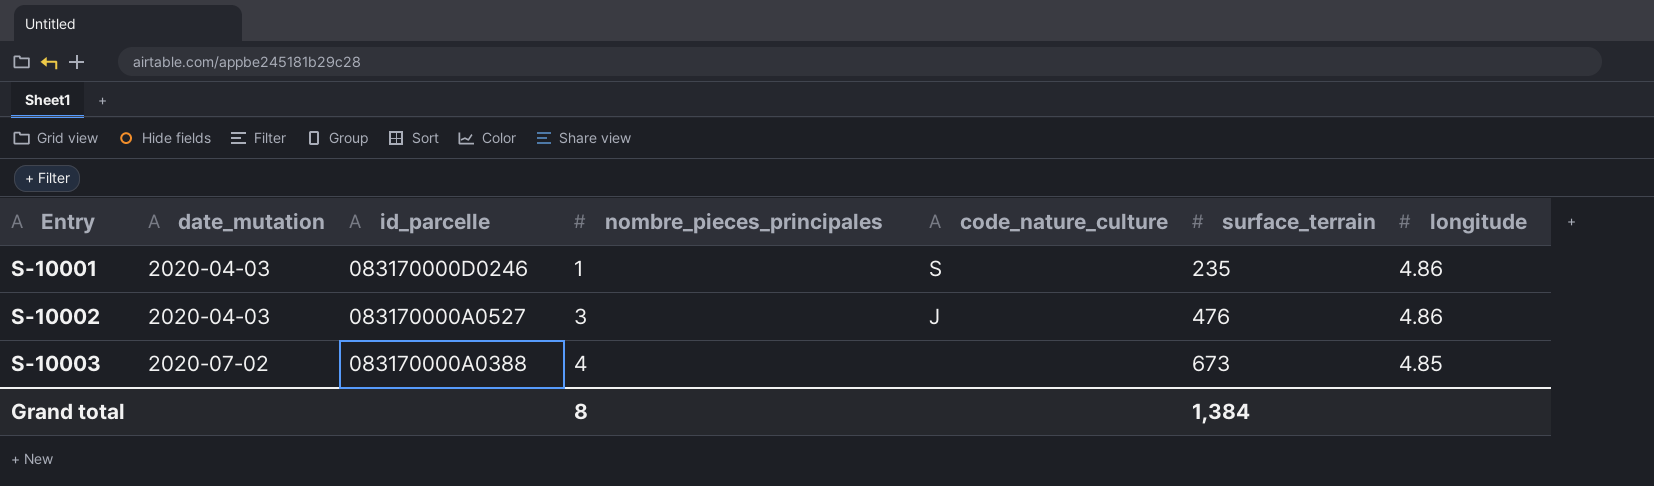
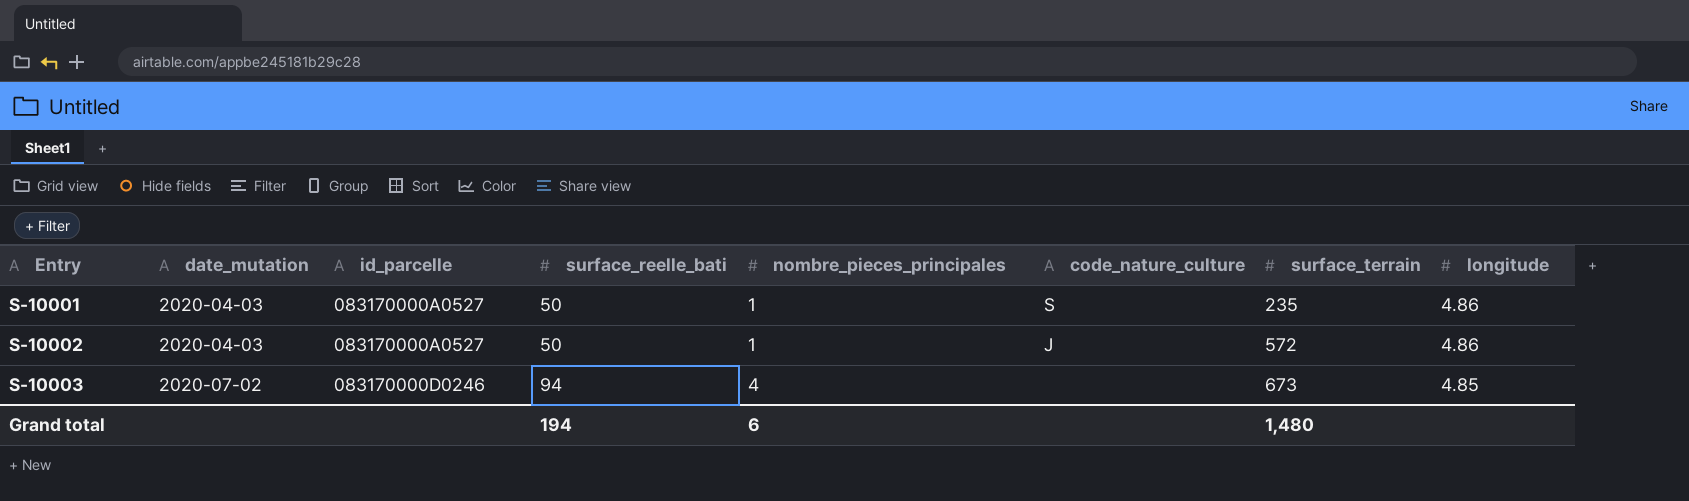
column surface_reelle_bati | position: none -> 4
S-10001 | id_parcelle: 083170000D0246 -> 083170000A0527
S-10002 | nombre_pieces_principales: 3 -> 1
S-10002 | surface_terrain: 476 -> 572
S-10003 | id_parcelle: 083170000A0388 -> 083170000D0246
Grand total | nombre_pieces_principales: 8 -> 6
Grand total | surface_terrain: 1,384 -> 1,480

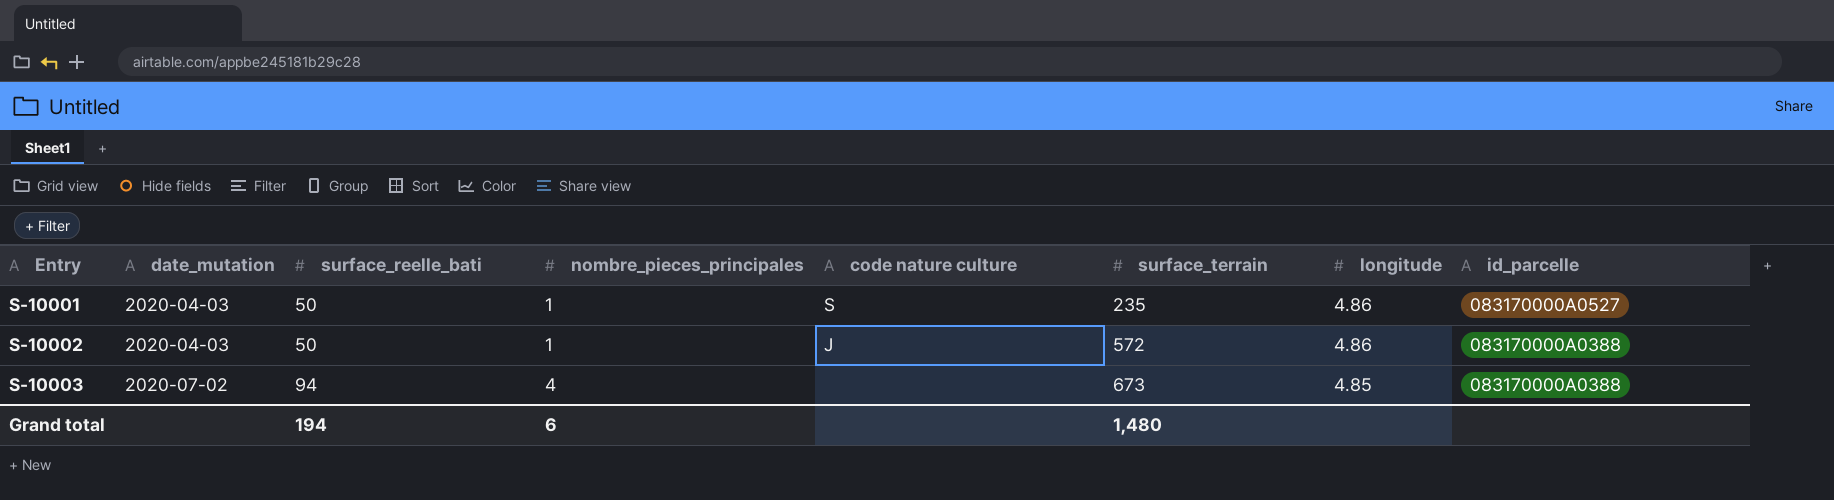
column name: code_nature_culture -> code nature culture
column id_parcelle | position: 3 -> 8
S-10002 | id_parcelle: 083170000A0527 -> 083170000A0388
S-10003 | id_parcelle: 083170000D0246 -> 083170000A0388

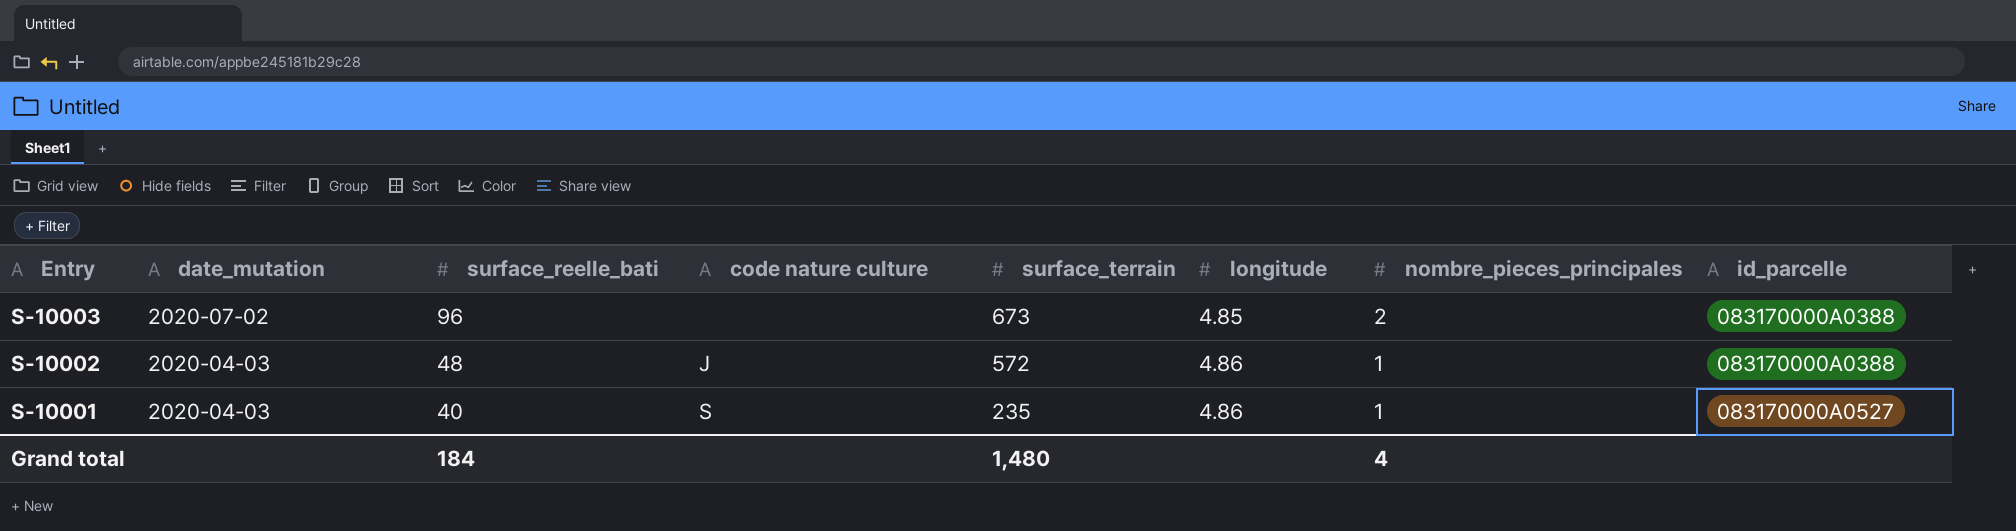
row order: Entry ascending -> Entry descending
column nombre_pieces_principales | position: 4 -> 7
S-10003 | surface_reelle_bati: 94 -> 96
S-10003 | nombre_pieces_principales: 4 -> 2
S-10002 | surface_reelle_bati: 50 -> 48
S-10001 | surface_reelle_bati: 50 -> 40
Grand total | surface_reelle_bati: 194 -> 184
Grand total | nombre_pieces_principales: 6 -> 4

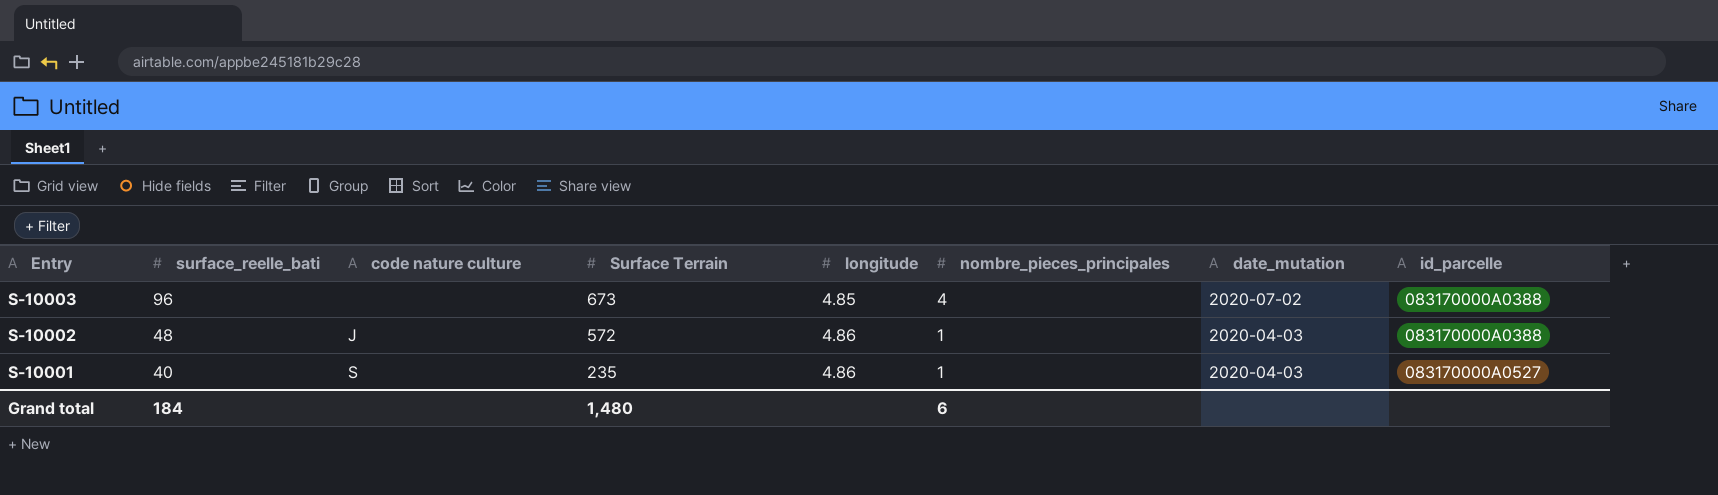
column name: surface_terrain -> Surface Terrain
column date_mutation | position: 2 -> 7
S-10003 | nombre_pieces_principales: 2 -> 4
Grand total | nombre_pieces_principales: 4 -> 6

